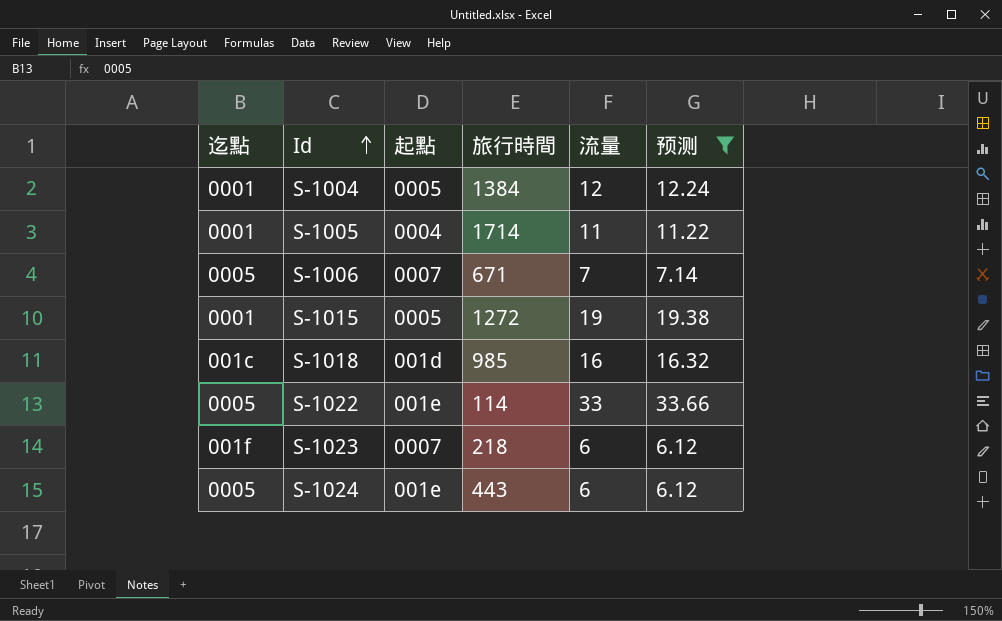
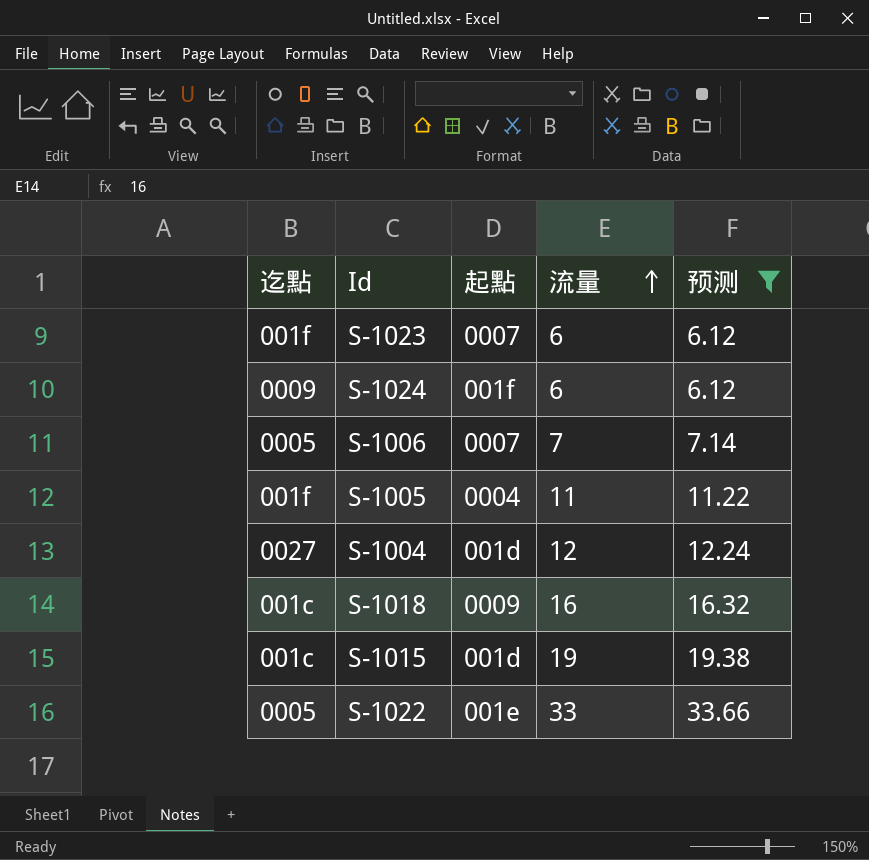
row order: Id ascending -> 流量 ascending
column 旅行時間 | position: 4 -> none
S-1024 | 迄點: 0005 -> 0009
S-1024 | 起點: 001e -> 001f
S-1005 | 迄點: 0001 -> 001f
S-1004 | 迄點: 0001 -> 0027
S-1004 | 起點: 0005 -> 001d
S-1018 | 起點: 001d -> 0009
S-1015 | 迄點: 0001 -> 001c
S-1015 | 起點: 0005 -> 001d

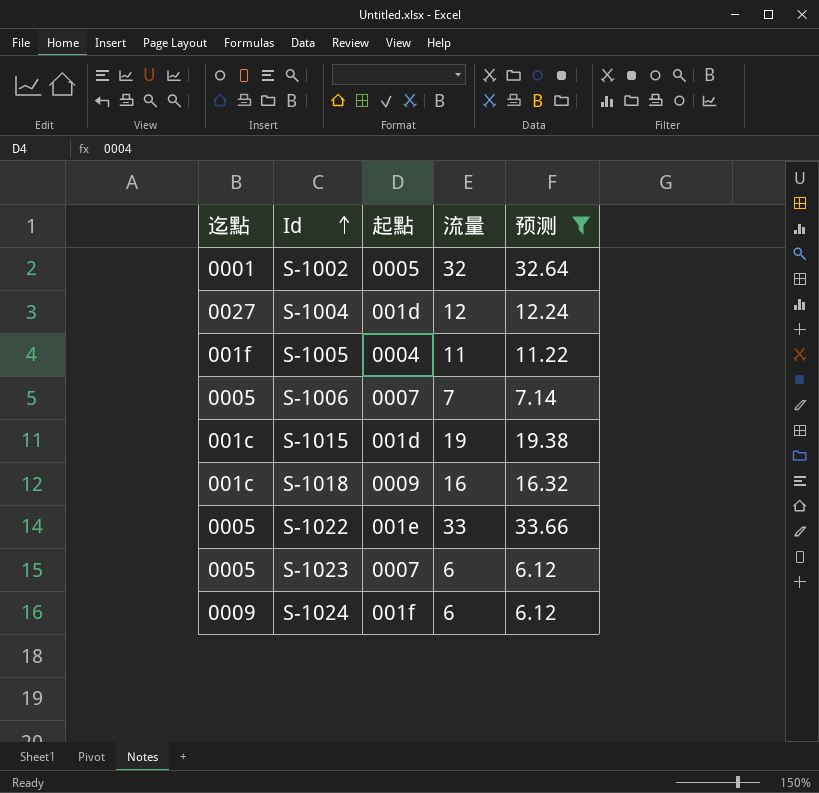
row order: 流量 ascending -> Id ascending
row S-1002: none -> 0001 | 0005 | 32 | 32.64
S-1023 | 迄點: 001f -> 0005

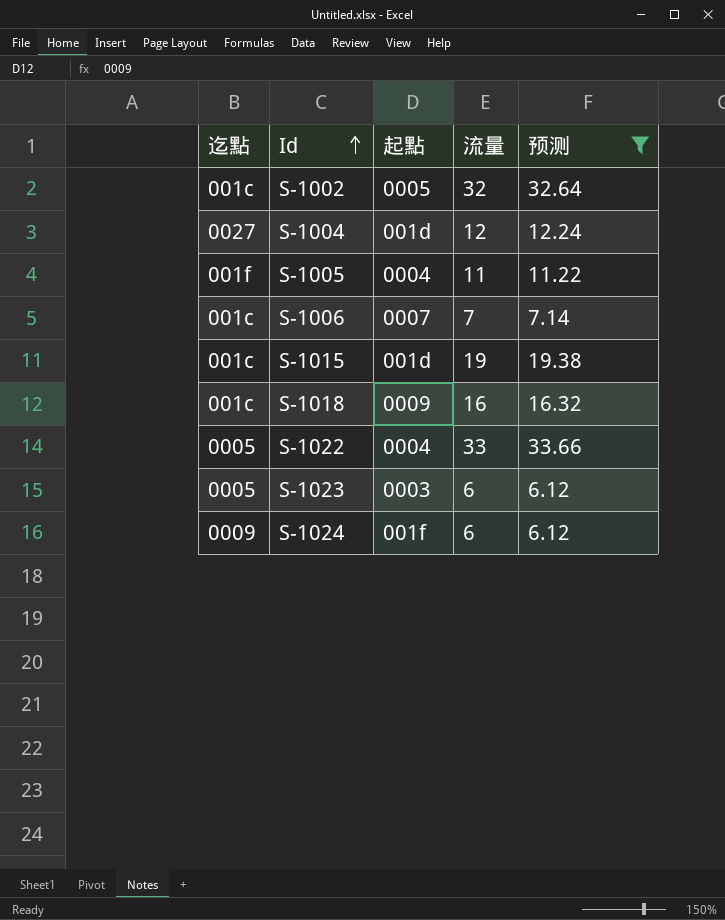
S-1002 | 迄點: 0001 -> 001c
S-1006 | 迄點: 0005 -> 001c
S-1022 | 起點: 001e -> 0004
S-1023 | 起點: 0007 -> 0003

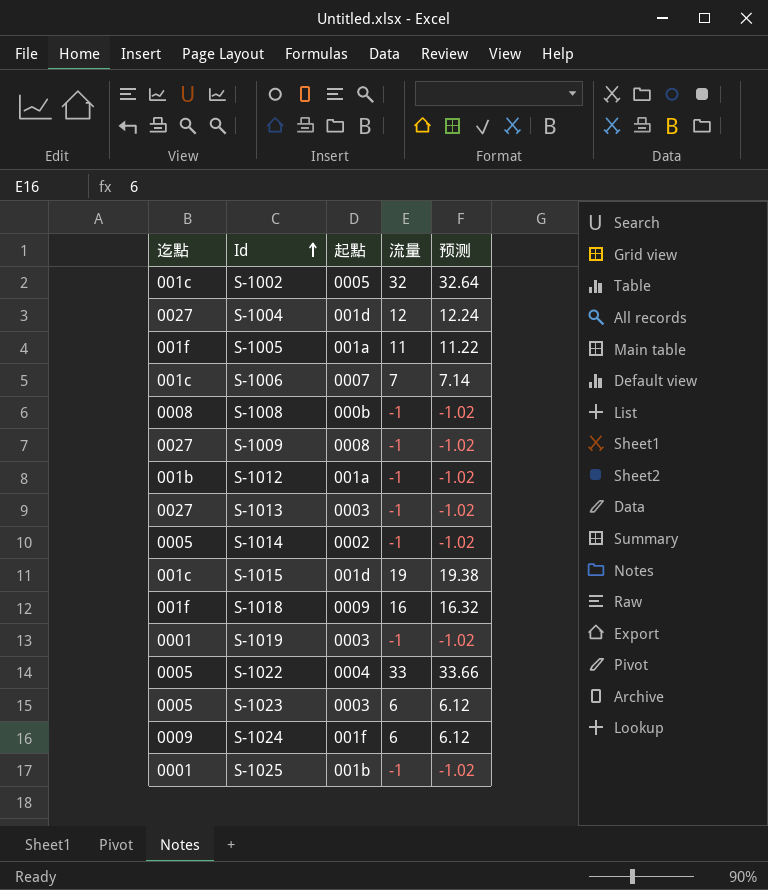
filter: 预测 != -1.02 -> none
S-1005 | 起點: 0004 -> 001a
S-1018 | 迄點: 001c -> 001f

